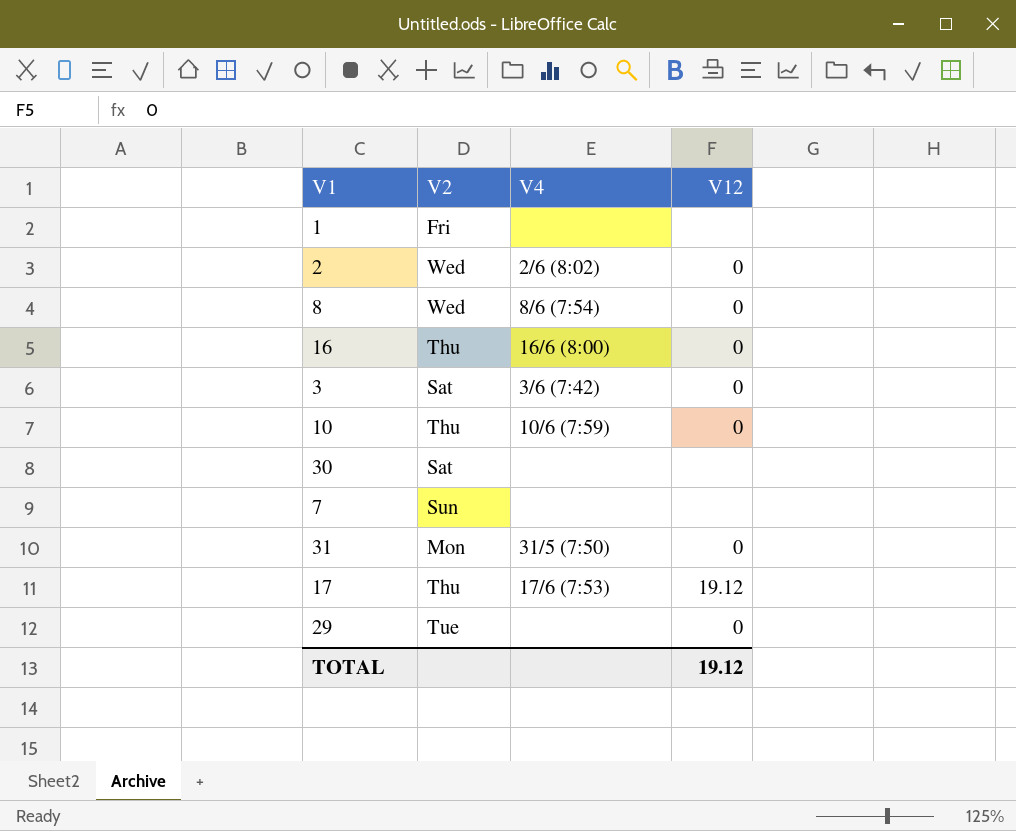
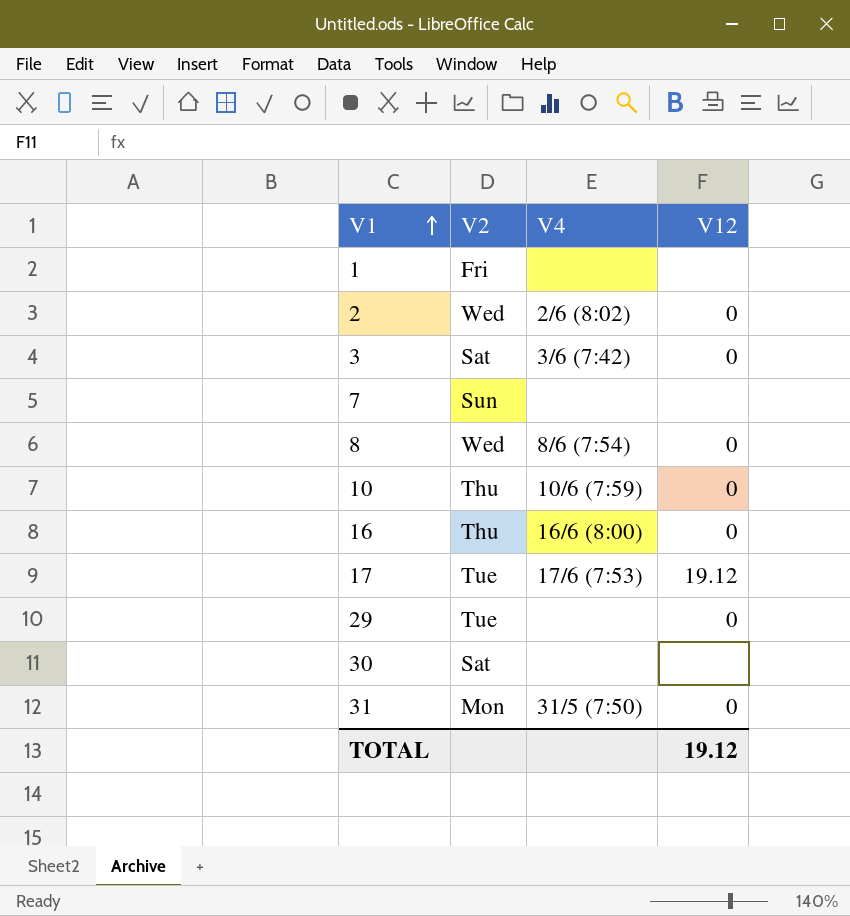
row order: none -> V1 ascending
17 | V2: Thu -> Tue

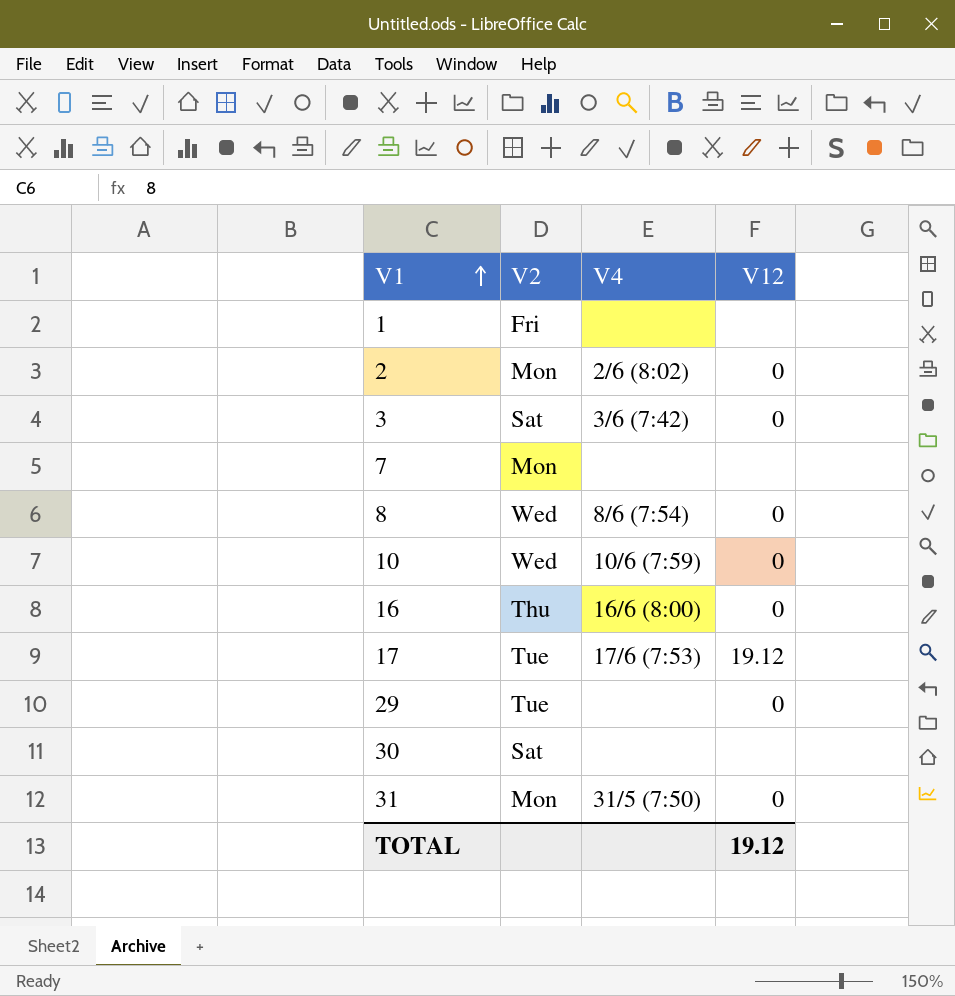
2 | V2: Wed -> Mon
7 | V2: Sun -> Mon
10 | V2: Thu -> Wed

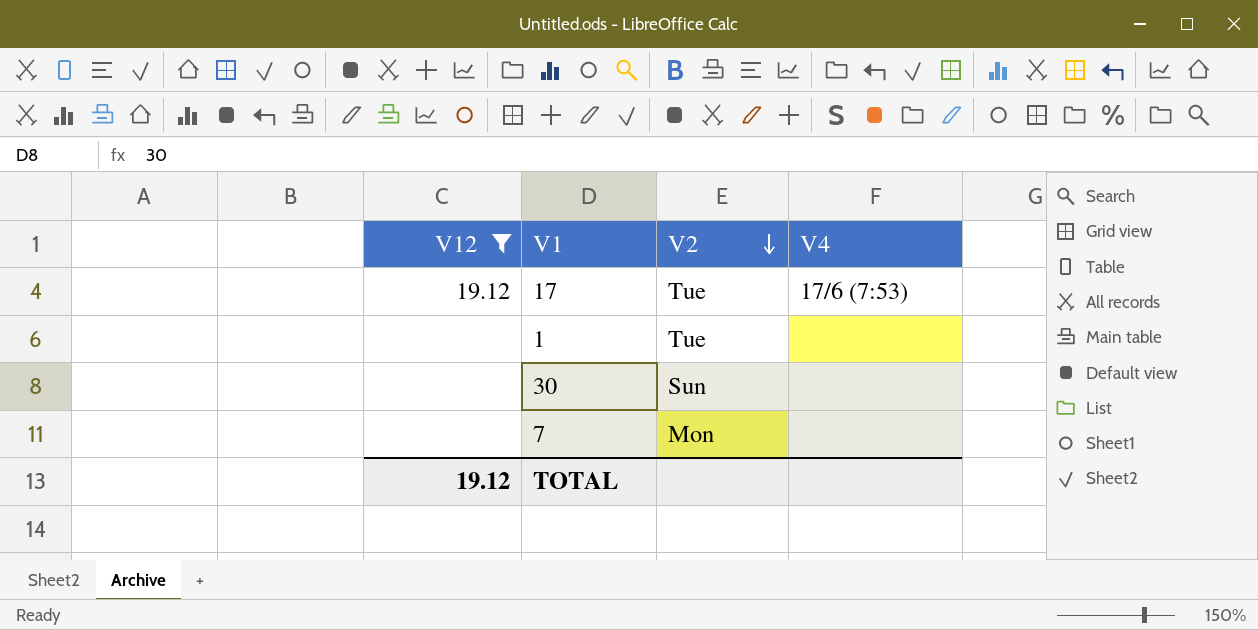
filter: none -> V12 != 0
row order: V1 ascending -> V2 descending
column V12 | position: 4 -> 1
1 | V2: Fri -> Tue
30 | V2: Sat -> Sun

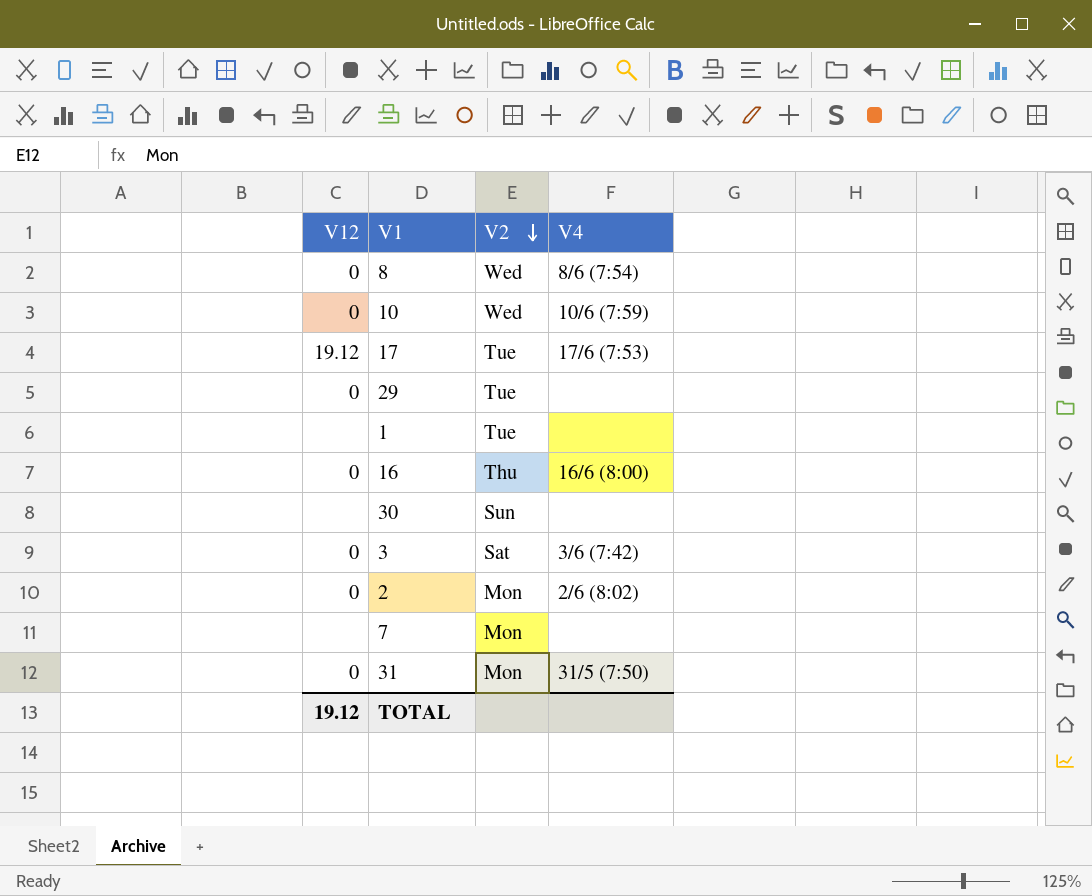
filter: V12 != 0 -> none

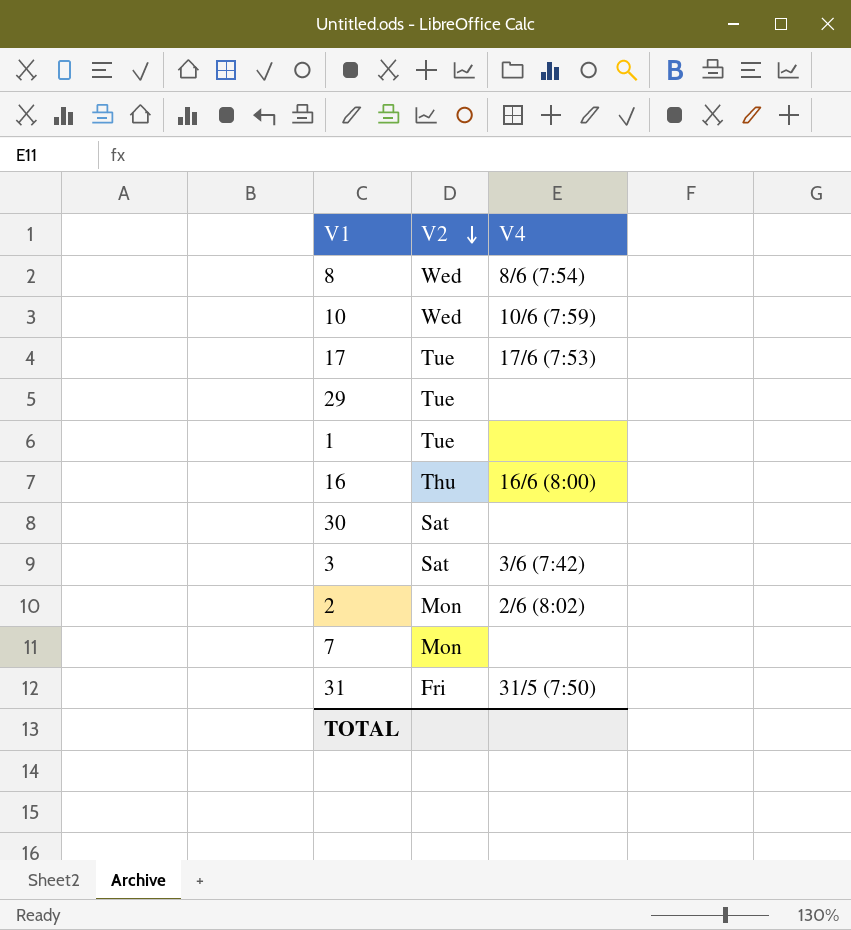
column V12 | position: 1 -> none
30 | V2: Sun -> Sat
31 | V2: Mon -> Fri

